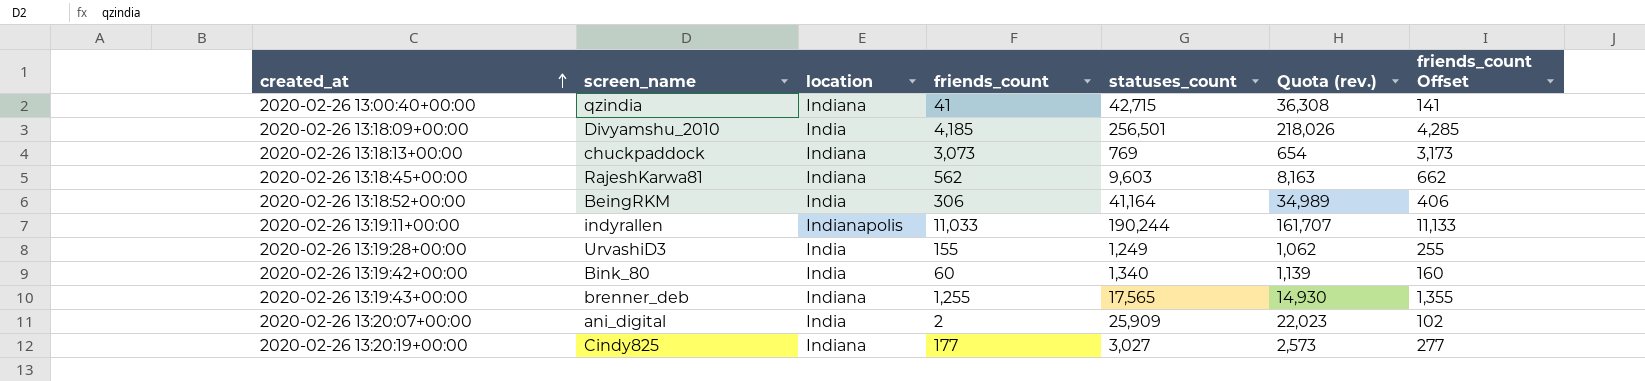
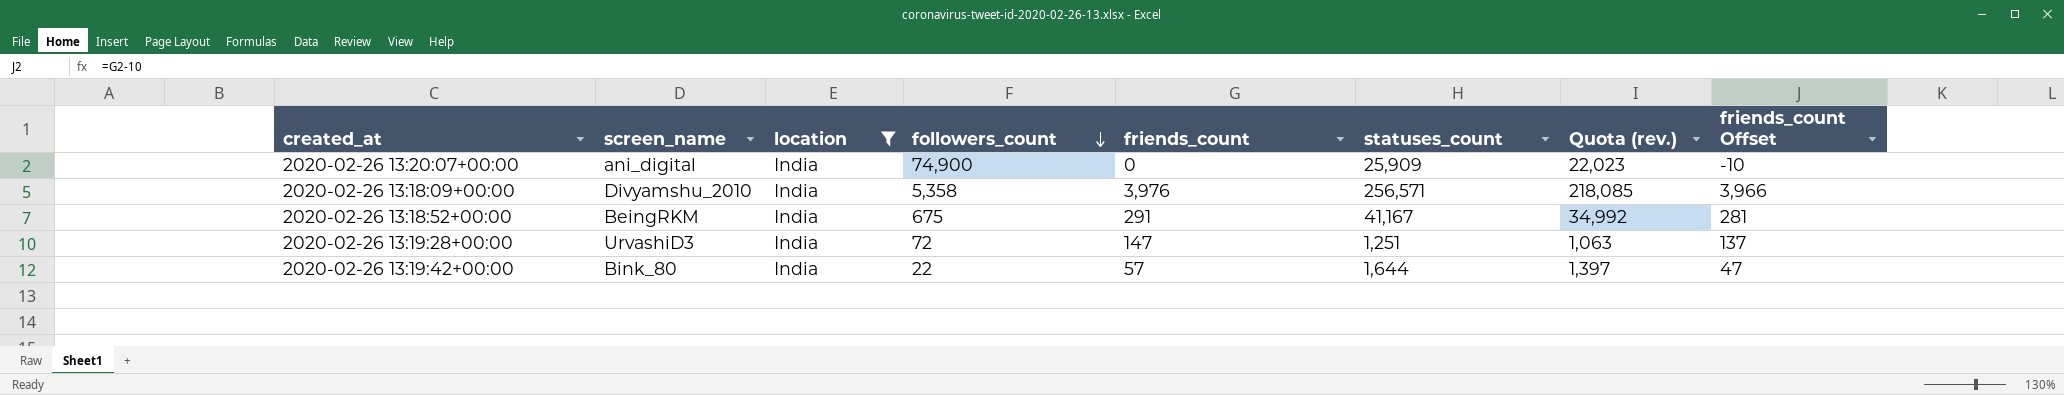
filter: none -> location = India
row order: created_at ascending -> followers_count descending
column followers_count | position: none -> 4
column friends_count Offset | formula: [friends_count] + 100 -> [friends_count] - 10
2020-02-26 13:20:07+00:00 | friends_count: 2 -> 0
2020-02-26 13:18:09+00:00 | friends_count: 4,185 -> 3,976
2020-02-26 13:18:09+00:00 | statuses_count: 256,501 -> 256,571
2020-02-26 13:18:09+00:00 | Quota (rev.): 218,026 -> 218,085
2020-02-26 13:18:52+00:00 | friends_count: 306 -> 291
2020-02-26 13:18:52+00:00 | statuses_count: 41,164 -> 41,167
2020-02-26 13:18:52+00:00 | Quota (rev.): 34,989 -> 34,992
2020-02-26 13:19:28+00:00 | friends_count: 155 -> 147
2020-02-26 13:19:28+00:00 | statuses_count: 1,249 -> 1,251
2020-02-26 13:19:28+00:00 | Quota (rev.): 1,062 -> 1,063
2020-02-26 13:19:42+00:00 | friends_count: 60 -> 57
2020-02-26 13:19:42+00:00 | statuses_count: 1,340 -> 1,644
2020-02-26 13:19:42+00:00 | Quota (rev.): 1,139 -> 1,397

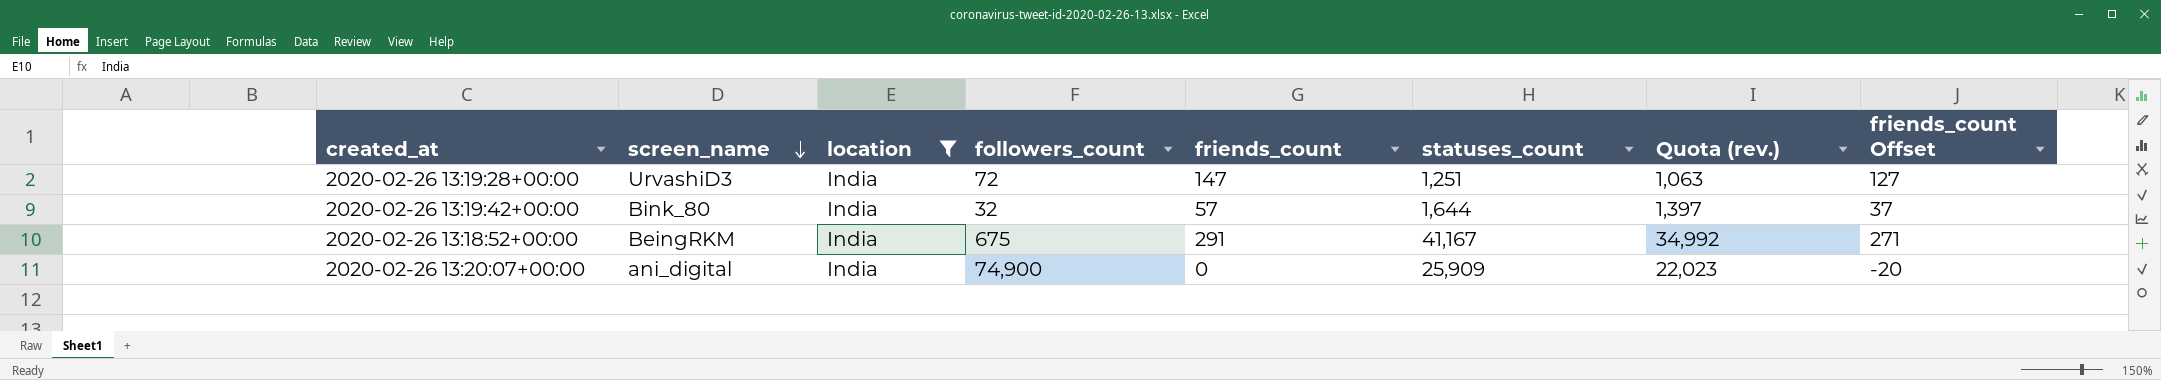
row order: followers_count descending -> screen_name descending
column friends_count Offset | formula: [friends_count] - 10 -> [friends_count] - 20
row 2020-02-26 13:18:09+00:00: Divyamshu_2010 | India | 5,358 | 3,976 | 256,571 | 218,085 | 3,966 -> none
2020-02-26 13:19:42+00:00 | followers_count: 22 -> 32

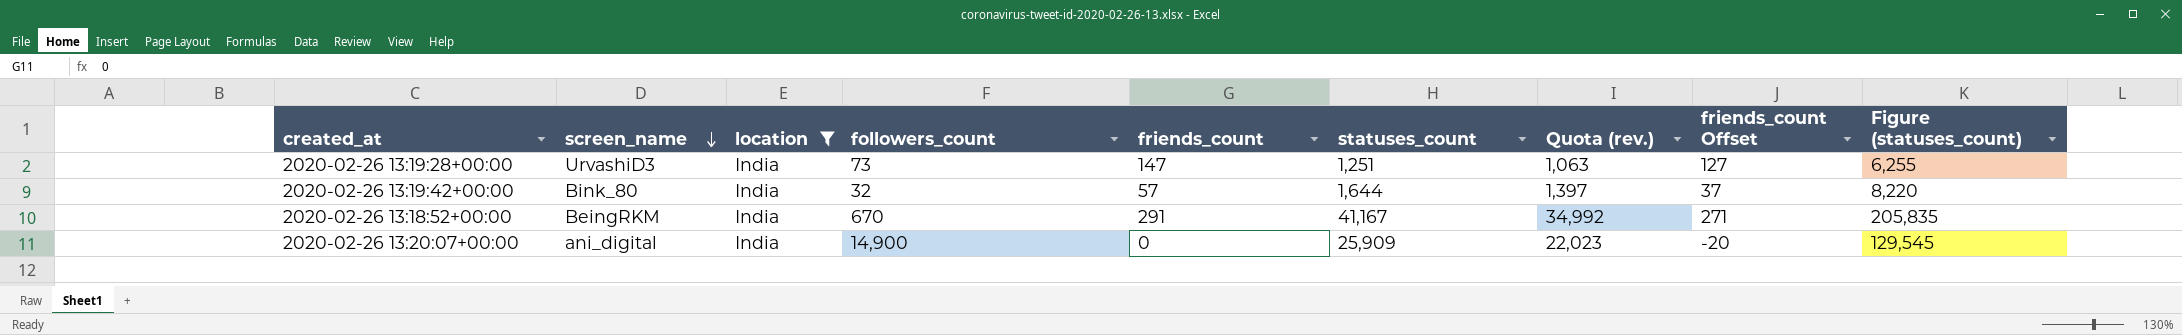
column Figure (statuses_count) | formula: none -> [statuses_count] * 5
2020-02-26 13:19:28+00:00 | followers_count: 72 -> 73
2020-02-26 13:18:52+00:00 | followers_count: 675 -> 670
2020-02-26 13:20:07+00:00 | followers_count: 74,900 -> 14,900

